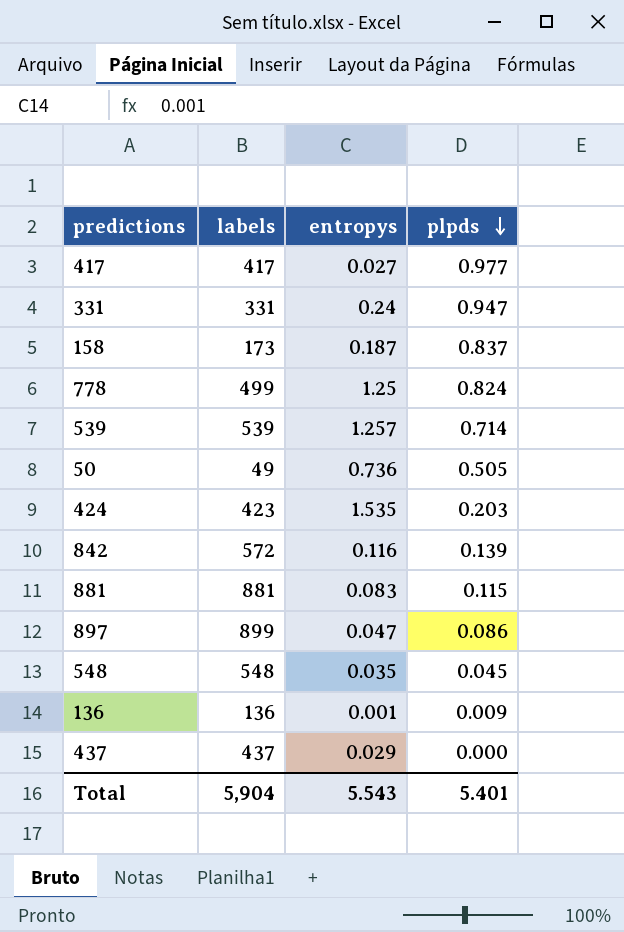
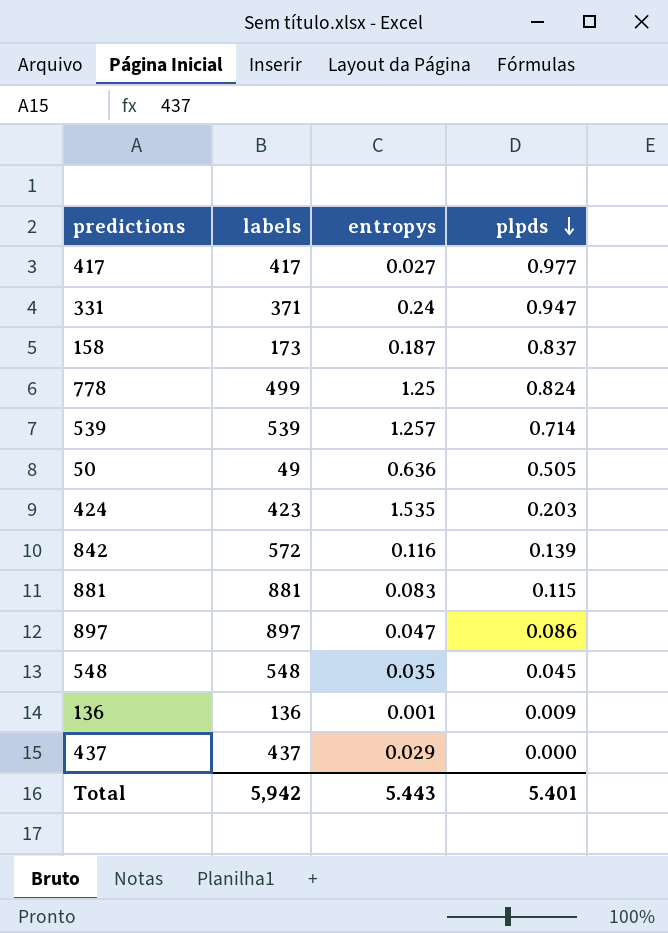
331 | labels: 331 -> 371
50 | entropys: 0.736 -> 0.636
897 | labels: 899 -> 897
Total | labels: 5,904 -> 5,942
Total | entropys: 5.543 -> 5.443

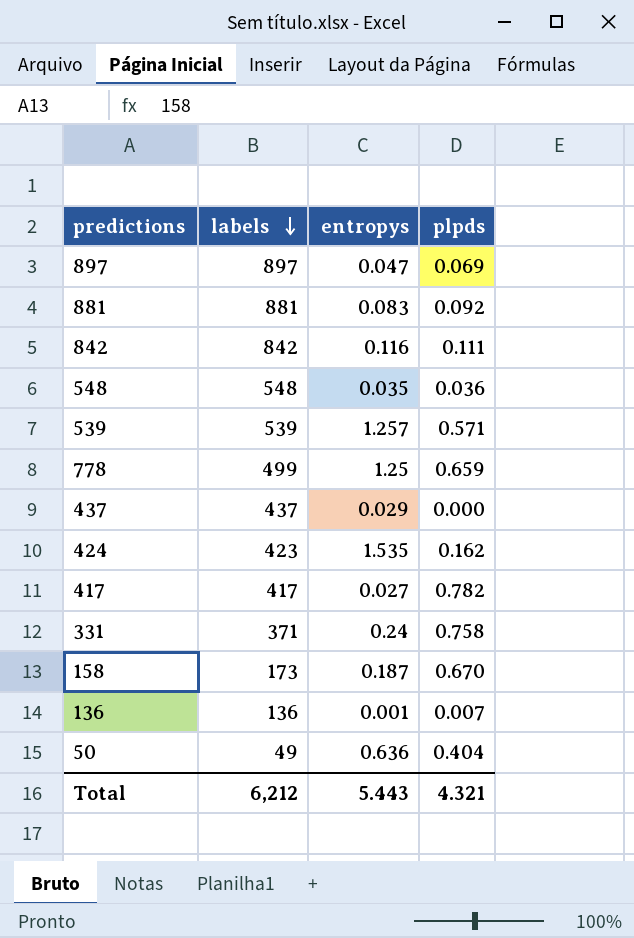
row order: plpds descending -> labels descending
897 | plpds: 0.086 -> 0.069
881 | plpds: 0.115 -> 0.092
842 | labels: 572 -> 842
842 | plpds: 0.139 -> 0.111
548 | plpds: 0.045 -> 0.036
539 | plpds: 0.714 -> 0.571
778 | plpds: 0.824 -> 0.659
424 | plpds: 0.203 -> 0.162
417 | plpds: 0.977 -> 0.782
331 | plpds: 0.947 -> 0.758
158 | plpds: 0.837 -> 0.670
136 | plpds: 0.009 -> 0.007
50 | plpds: 0.505 -> 0.404
Total | labels: 5,942 -> 6,212
Total | plpds: 5.401 -> 4.321

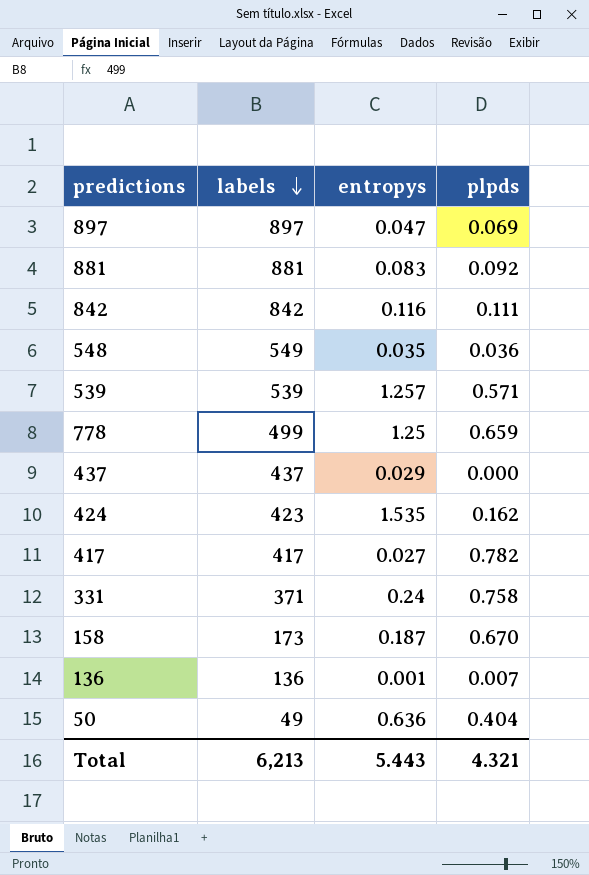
548 | labels: 548 -> 549
Total | labels: 6,212 -> 6,213

